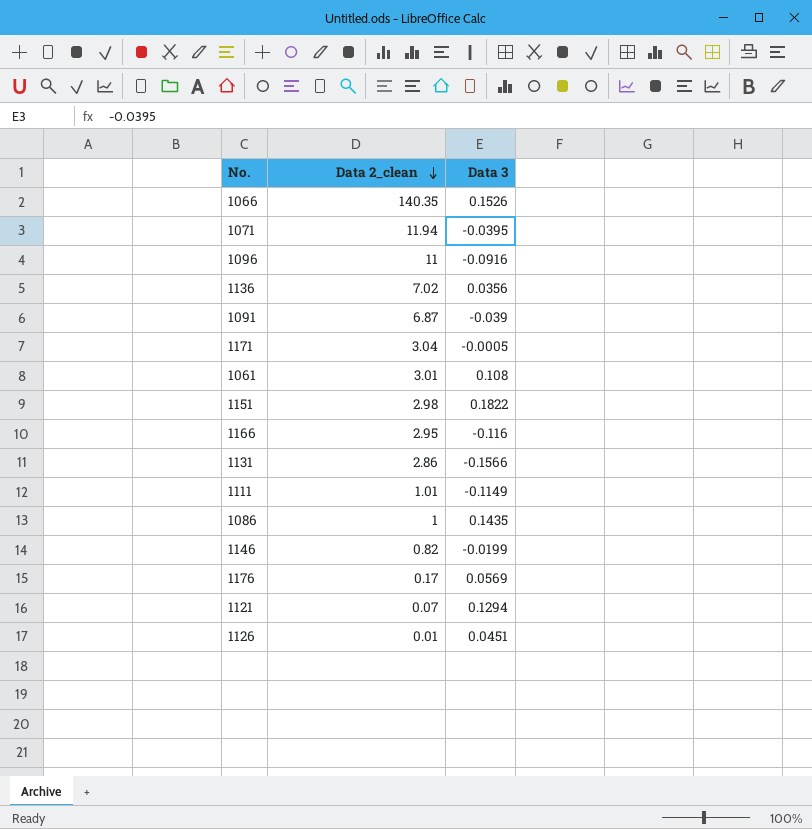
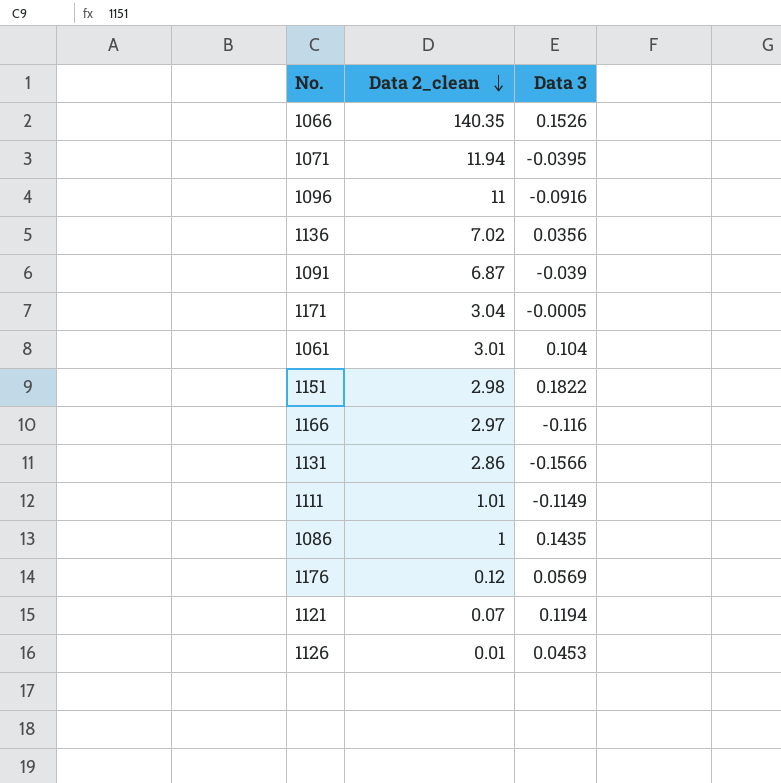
row 1146: 0.82 | -0.0199 -> none
1061 | Data 3: 0.108 -> 0.104
1166 | Data 2_clean: 2.95 -> 2.97
1176 | Data 2_clean: 0.17 -> 0.12
1121 | Data 3: 0.1294 -> 0.1194
1126 | Data 3: 0.0451 -> 0.0453

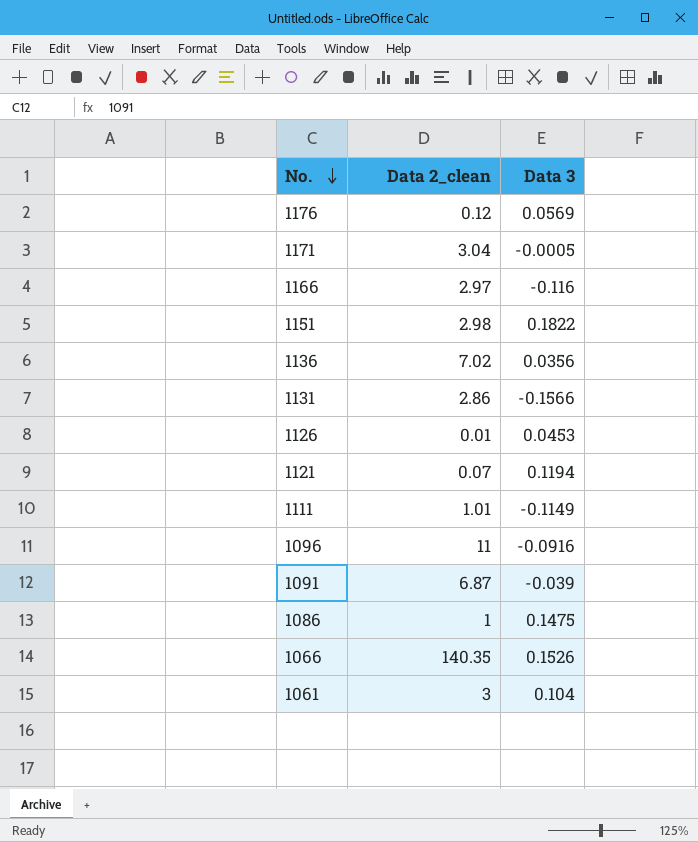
row order: Data 2_clean descending -> No. descending
row 1071: 11.94 | -0.0395 -> none
1086 | Data 3: 0.1435 -> 0.1475
1061 | Data 2_clean: 3.01 -> 3

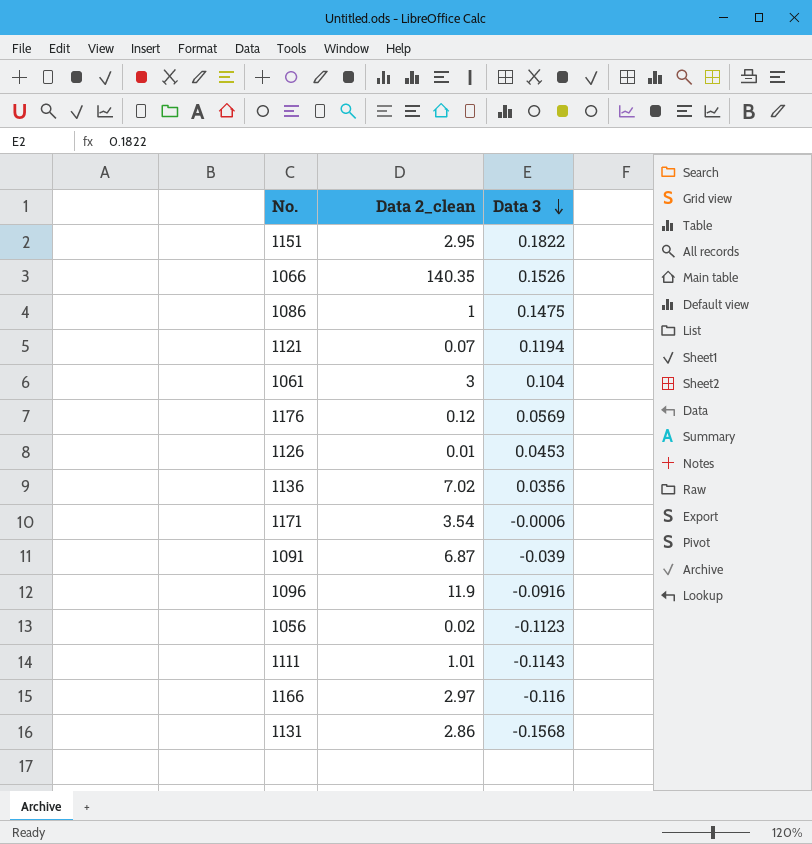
row order: No. descending -> Data 3 descending
1151 | Data 2_clean: 2.98 -> 2.95
1171 | Data 2_clean: 3.04 -> 3.54
1171 | Data 3: -0.0005 -> -0.0006
1096 | Data 2_clean: 11 -> 11.9
row 1056: none -> 0.02 | -0.1123
1111 | Data 3: -0.1149 -> -0.1143
1131 | Data 3: -0.1566 -> -0.1568

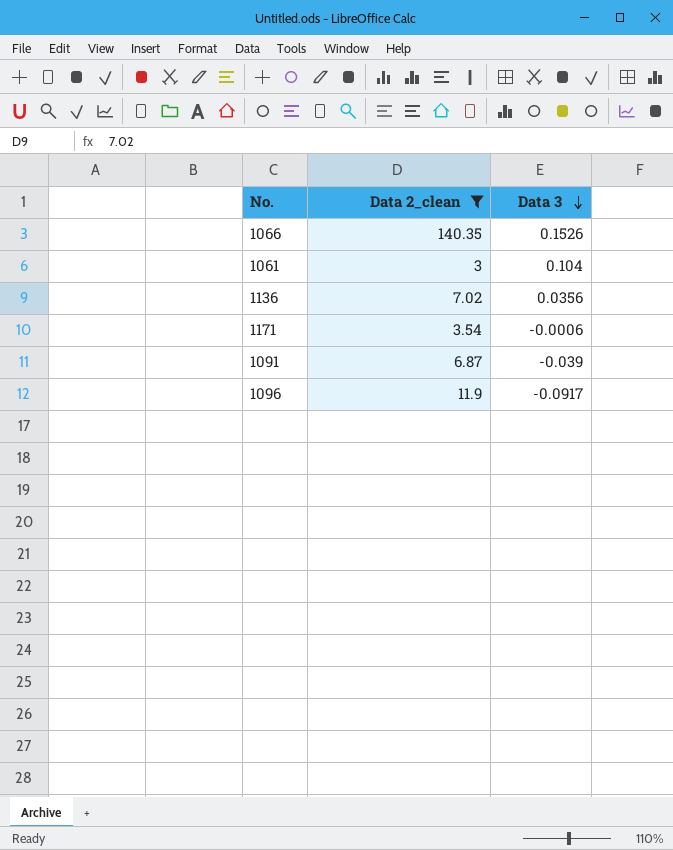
filter: none -> Data 2_clean >= 3
1096 | Data 3: -0.0916 -> -0.0917

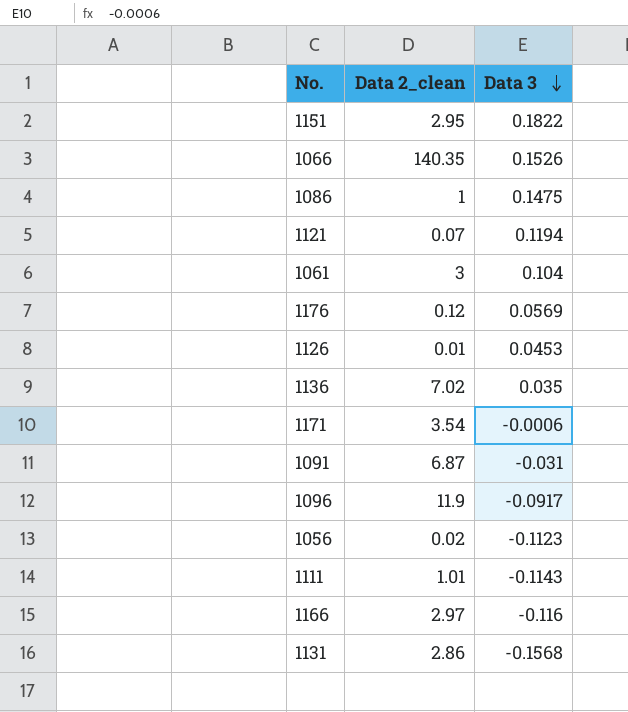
filter: Data 2_clean >= 3 -> none
1136 | Data 3: 0.0356 -> 0.035
1091 | Data 3: -0.039 -> -0.031

